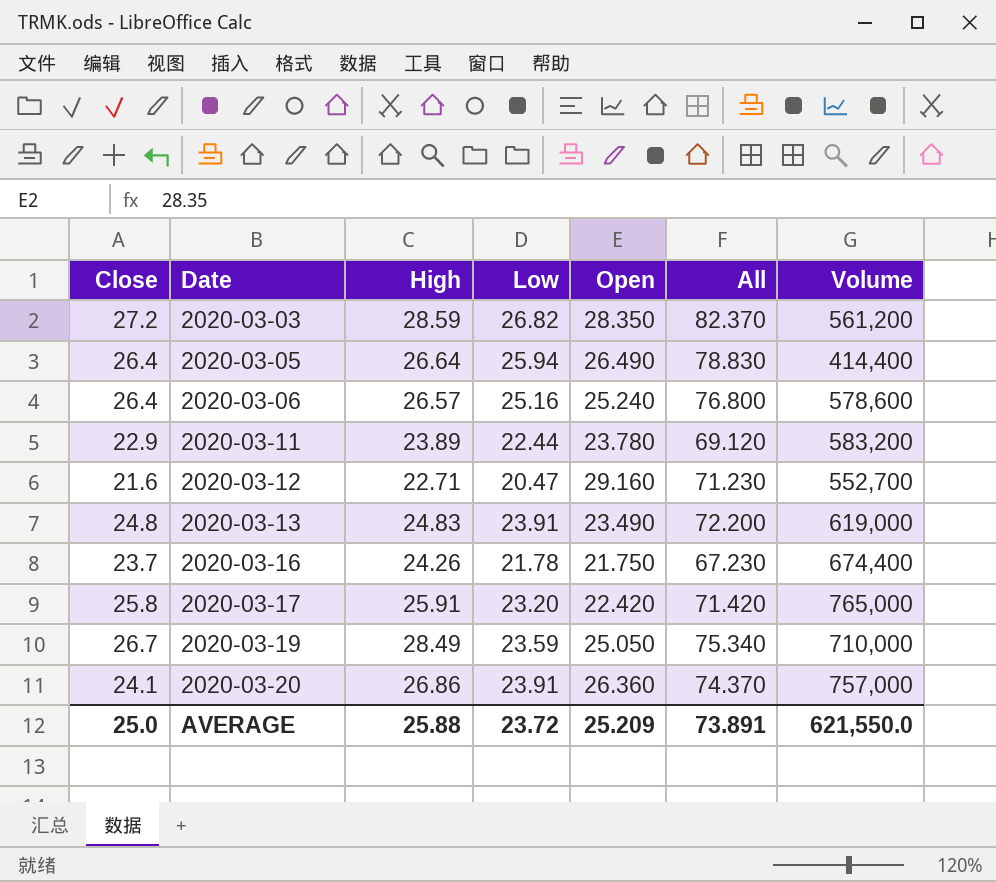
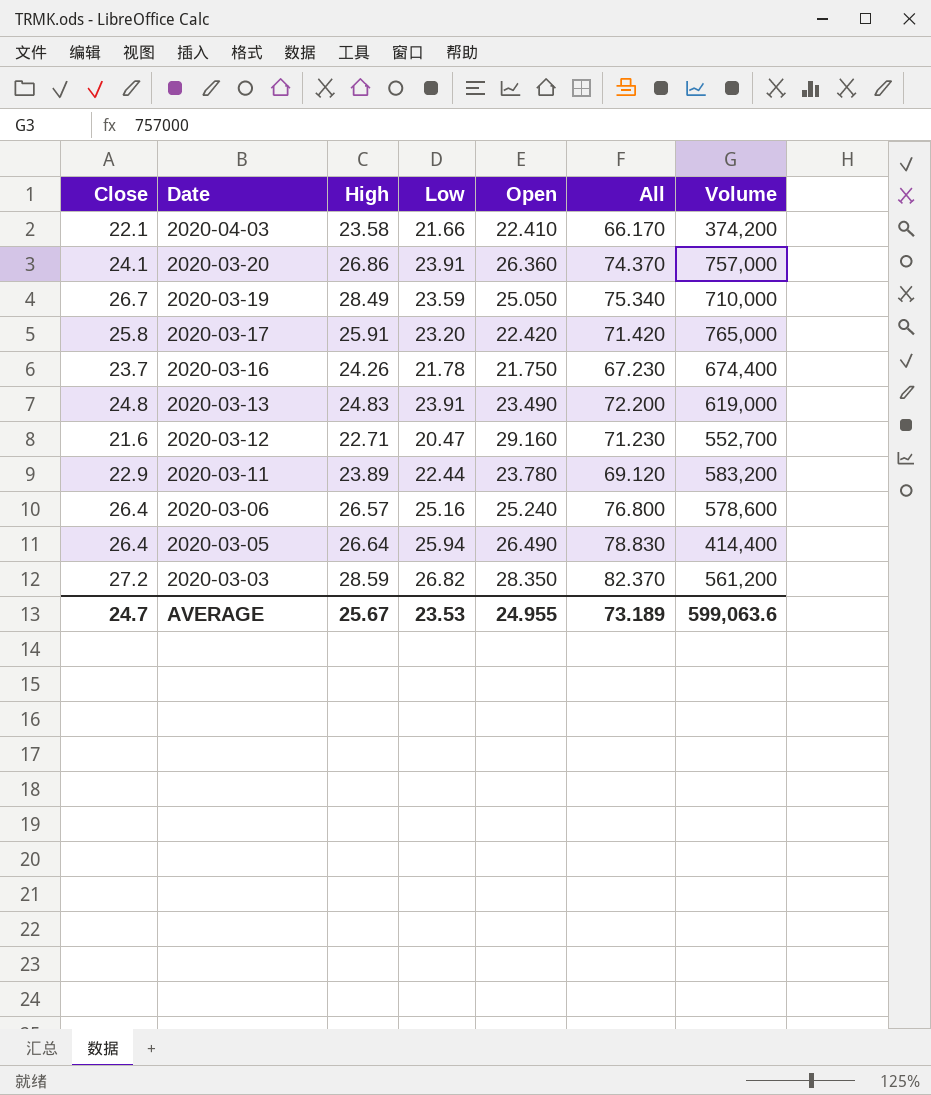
row order: Date ascending -> Date descending
row 2020-04-03: none -> 22.1 | 23.58 | 21.66 | 22.410 | 66.170 | 374,200
AVERAGE | Close: 25.0 -> 24.7
AVERAGE | High: 25.88 -> 25.67
AVERAGE | Low: 23.72 -> 23.53
AVERAGE | Open: 25.209 -> 24.955
AVERAGE | All: 73.891 -> 73.189
AVERAGE | Volume: 621,550.0 -> 599,063.6

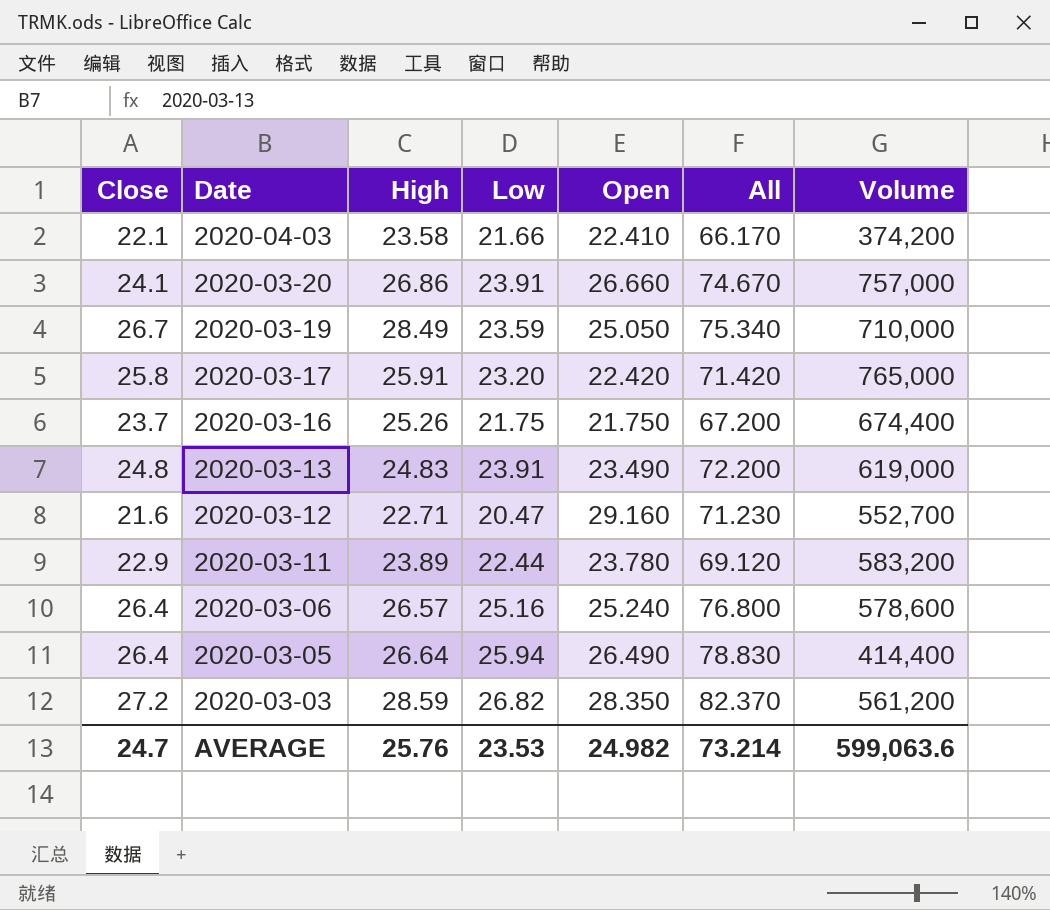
2020-03-20 | Open: 26.360 -> 26.660
2020-03-20 | All: 74.370 -> 74.670
2020-03-16 | High: 24.26 -> 25.26
2020-03-16 | Low: 21.78 -> 21.75
2020-03-16 | All: 67.230 -> 67.200
AVERAGE | High: 25.67 -> 25.76
AVERAGE | Open: 24.955 -> 24.982
AVERAGE | All: 73.189 -> 73.214

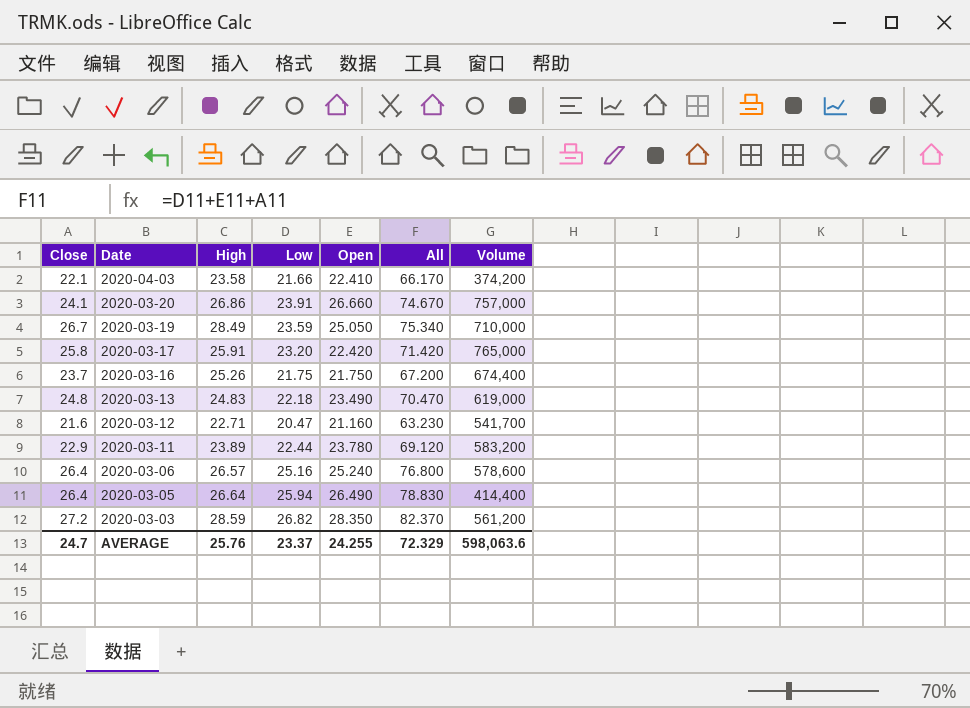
2020-03-13 | Low: 23.91 -> 22.18
2020-03-13 | All: 72.200 -> 70.470
2020-03-12 | Open: 29.160 -> 21.160
2020-03-12 | All: 71.230 -> 63.230
2020-03-12 | Volume: 552,700 -> 541,700
AVERAGE | Low: 23.53 -> 23.37
AVERAGE | Open: 24.982 -> 24.255
AVERAGE | All: 73.214 -> 72.329
AVERAGE | Volume: 599,063.6 -> 598,063.6

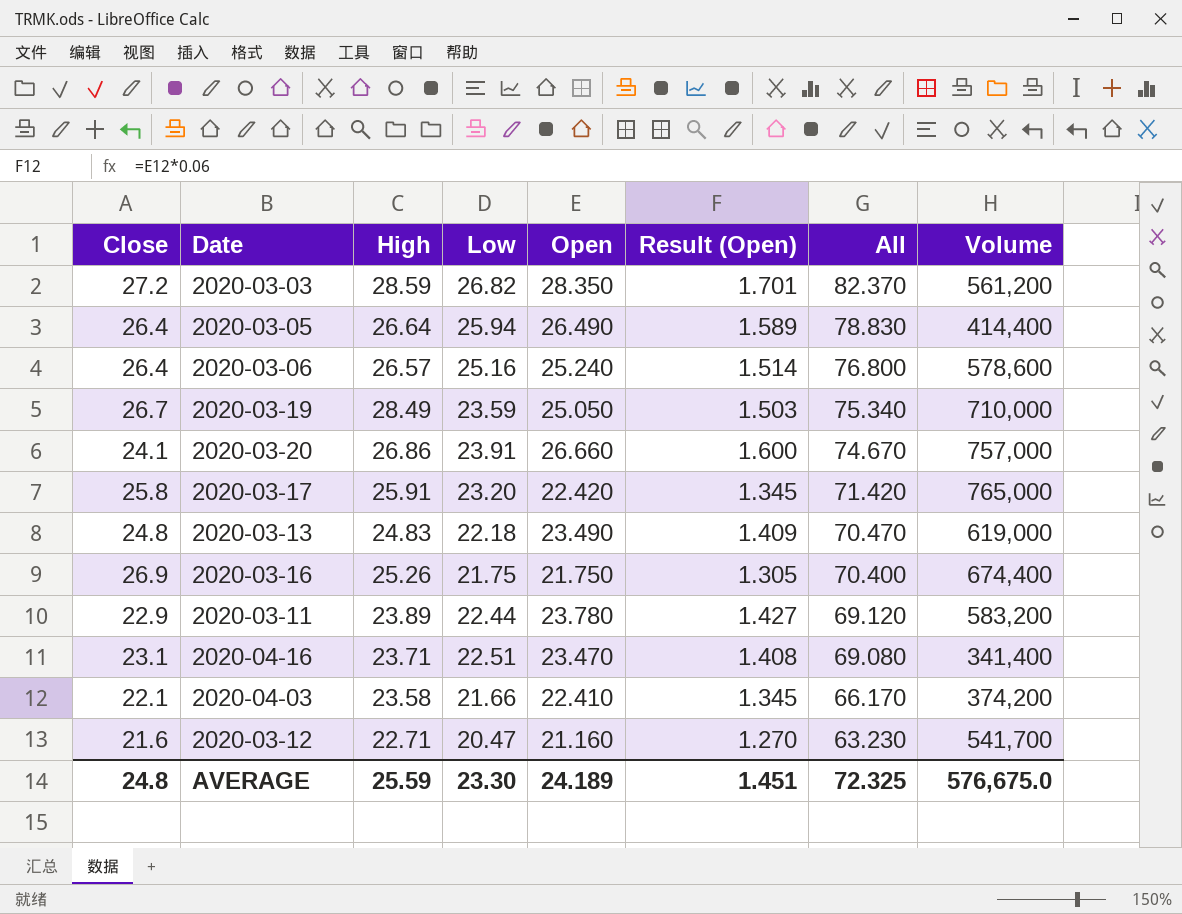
row order: Date descending -> All descending
column Result (Open) | formula: none -> [Open] * 0.06
2020-03-16 | Close: 23.7 -> 26.9
2020-03-16 | All: 67.200 -> 70.400
row 2020-04-16: none -> 23.1 | 23.71 | 22.51 | 23.470 | 1.408 | 69.080 | 341,400
AVERAGE | Close: 24.7 -> 24.8
AVERAGE | High: 25.76 -> 25.59
AVERAGE | Low: 23.37 -> 23.30
AVERAGE | Open: 24.255 -> 24.189
AVERAGE | All: 72.329 -> 72.325
AVERAGE | Volume: 598,063.6 -> 576,675.0

